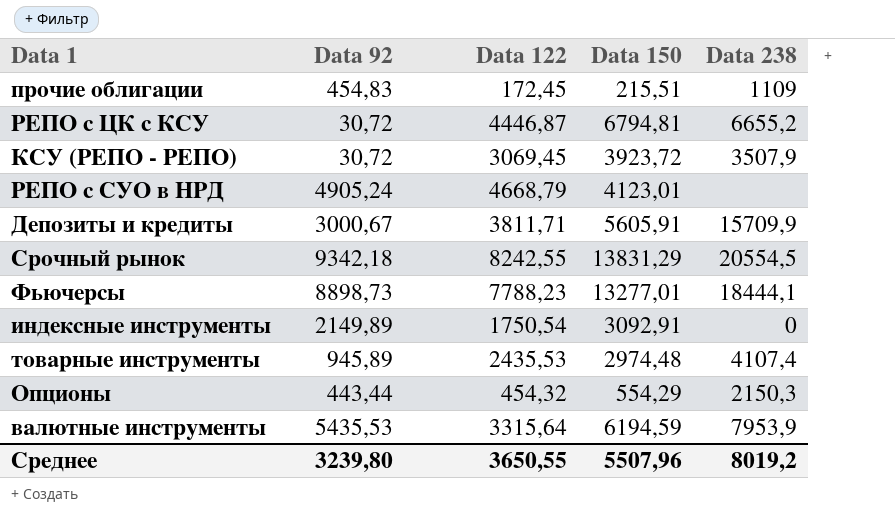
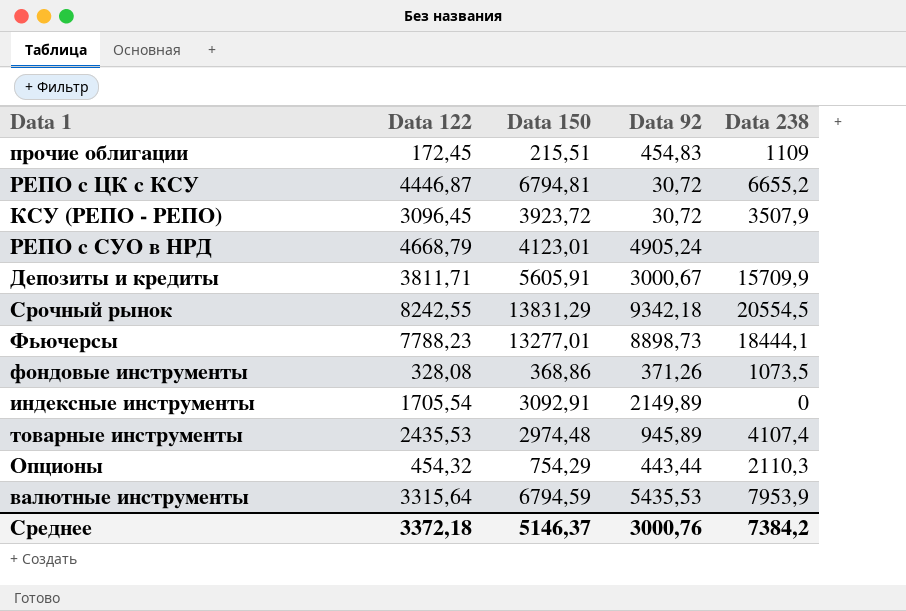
column Data 92 | position: 2 -> 4
КСУ (РЕПО - РЕПО) | Data 122: 3069,45 -> 3096,45
row фондовые инструменты: none -> 328,08 | 368,86 | 371,26 | 1073,5
индексные инструменты | Data 122: 1750,54 -> 1705,54
Опционы | Data 150: 554,29 -> 754,29
Опционы | Data 238: 2150,3 -> 2110,3
валютные инструменты | Data 150: 6194,59 -> 6794,59
Среднее | Data 122: 3650,55 -> 3372,18
Среднее | Data 150: 5507,96 -> 5146,37
Среднее | Data 92: 3239,80 -> 3000,76
Среднее | Data 238: 8019,2 -> 7384,2

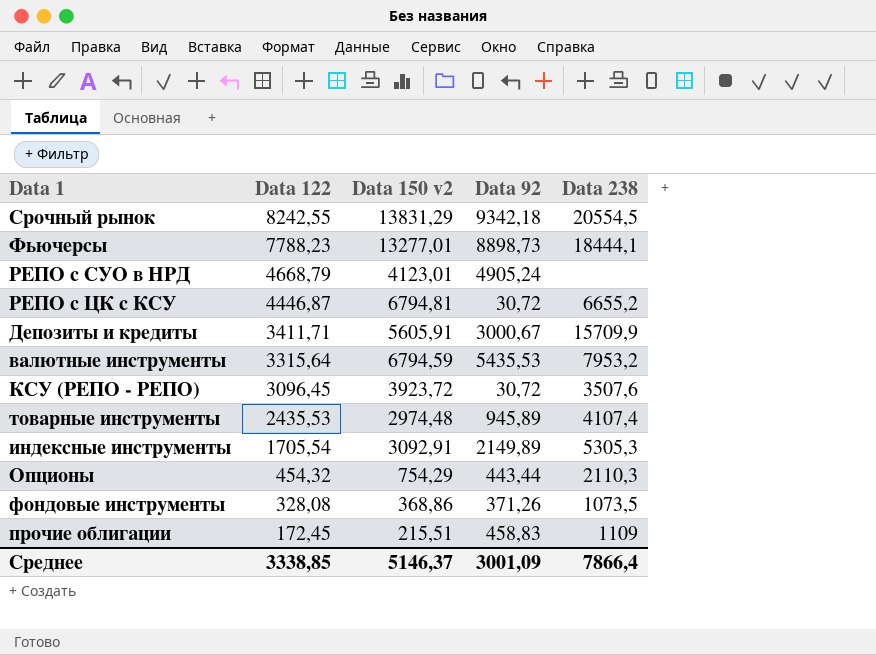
row order: none -> Data 122 descending
column name: Data 150 -> Data 150 v2
Депозиты и кредиты | Data 122: 3811,71 -> 3411,71
валютные инструменты | Data 238: 7953,9 -> 7953,2
КСУ (РЕПО - РЕПО) | Data 238: 3507,9 -> 3507,6
индексные инструменты | Data 238: 0 -> 5305,3
прочие облигации | Data 92: 454,83 -> 458,83
Среднее | Data 122: 3372,18 -> 3338,85
Среднее | Data 92: 3000,76 -> 3001,09
Среднее | Data 238: 7384,2 -> 7866,4

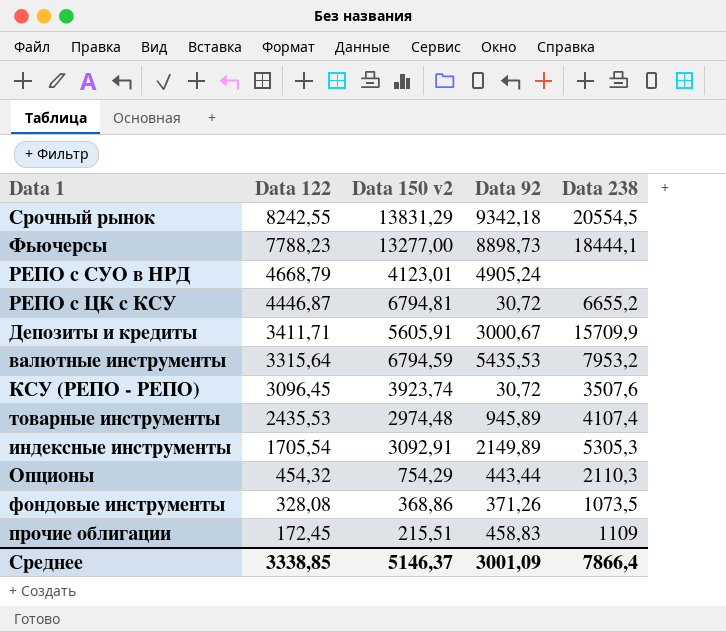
Фьючерсы | Data 150 v2: 13277,01 -> 13277,00
КСУ (РЕПО - РЕПО) | Data 150 v2: 3923,72 -> 3923,74

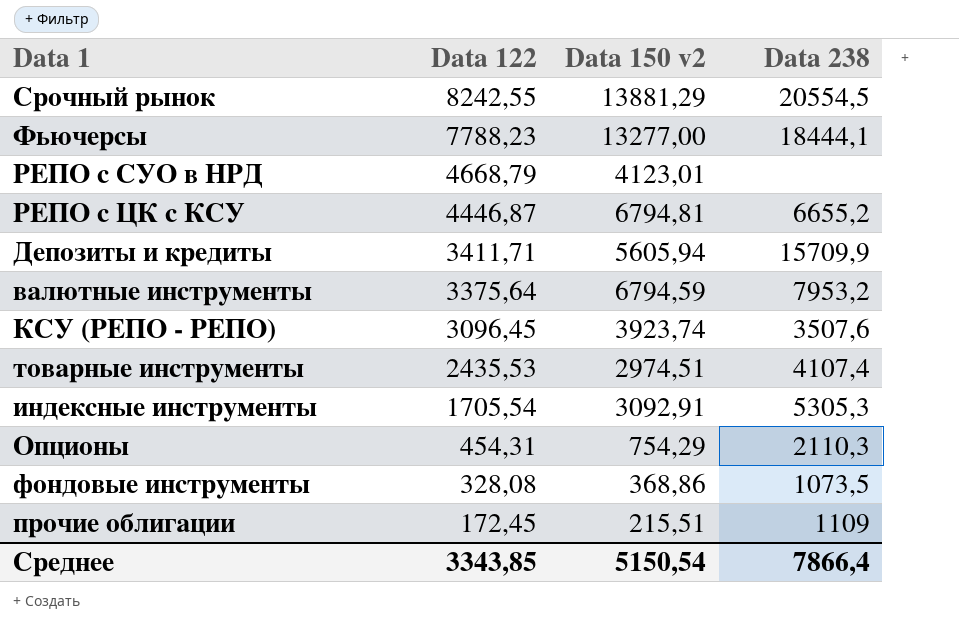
column Data 92 | position: 4 -> none
Срочный рынок | Data 150 v2: 13831,29 -> 13881,29
Депозиты и кредиты | Data 150 v2: 5605,91 -> 5605,94
валютные инструменты | Data 122: 3315,64 -> 3375,64
товарные инструменты | Data 150 v2: 2974,48 -> 2974,51
Опционы | Data 122: 454,32 -> 454,31
Среднее | Data 122: 3338,85 -> 3343,85
Среднее | Data 150 v2: 5146,37 -> 5150,54

